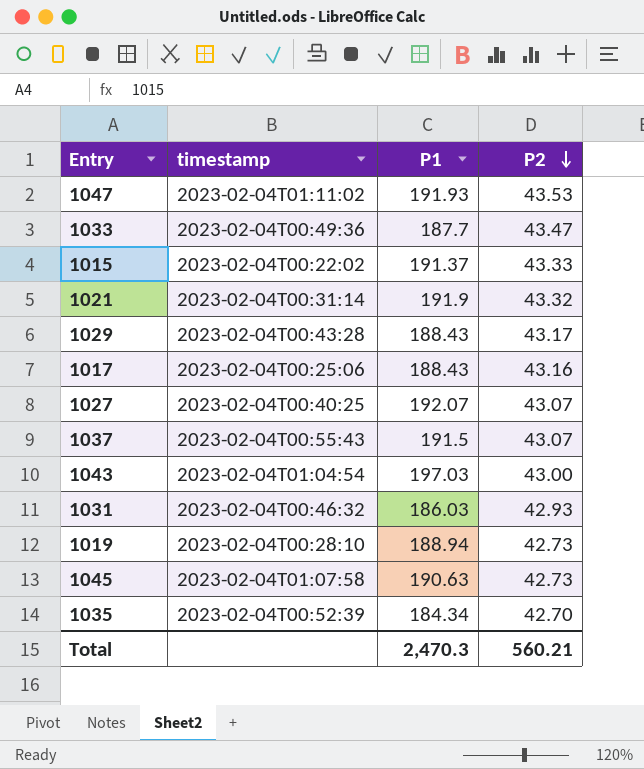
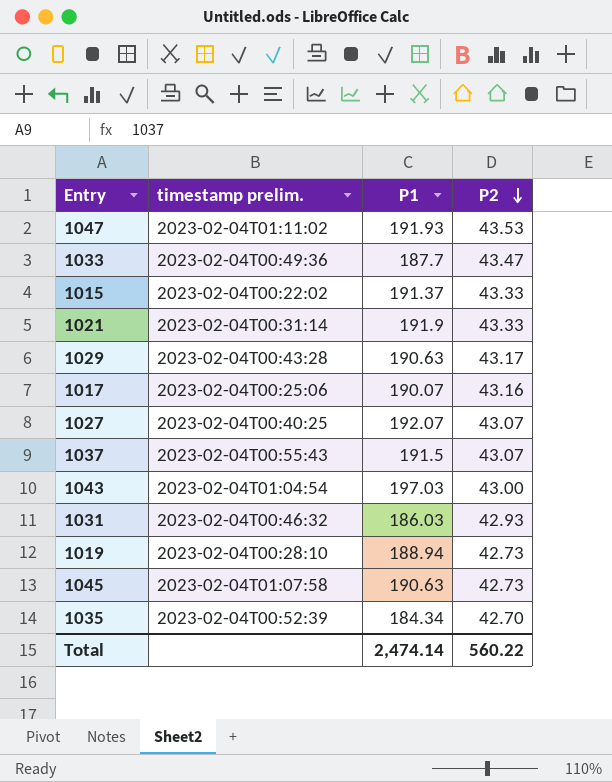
column name: timestamp -> timestamp prelim.
1021 | P2: 43.32 -> 43.33
1029 | P1: 188.43 -> 190.63
1017 | P1: 188.43 -> 190.07
Total | P1: 2,470.3 -> 2,474.14
Total | P2: 560.21 -> 560.22

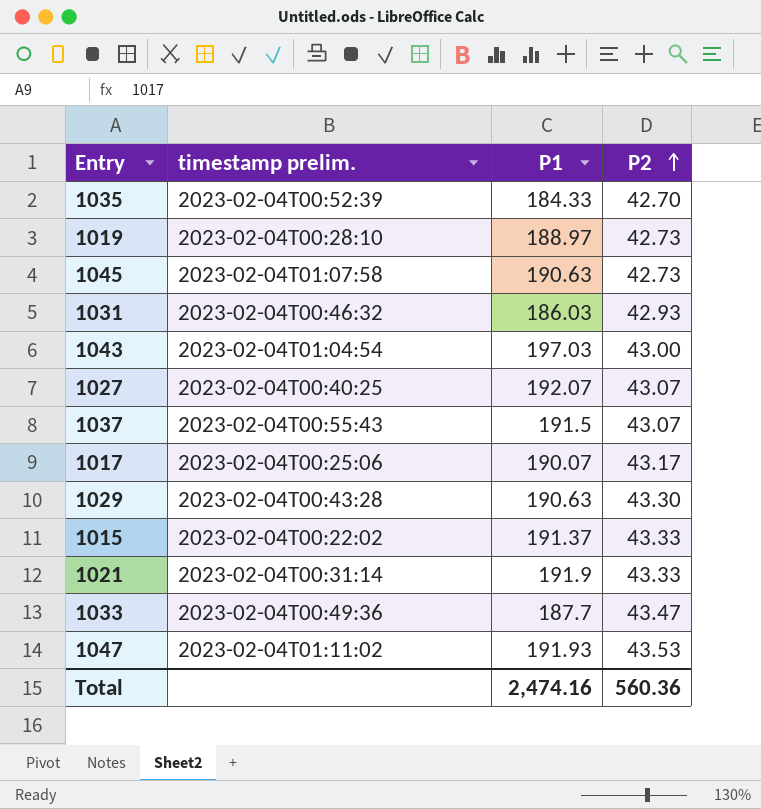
row order: P2 descending -> P2 ascending
1035 | P1: 184.34 -> 184.33
1019 | P1: 188.94 -> 188.97
1017 | P2: 43.16 -> 43.17
1029 | P2: 43.17 -> 43.30
Total | P1: 2,474.14 -> 2,474.16
Total | P2: 560.22 -> 560.36

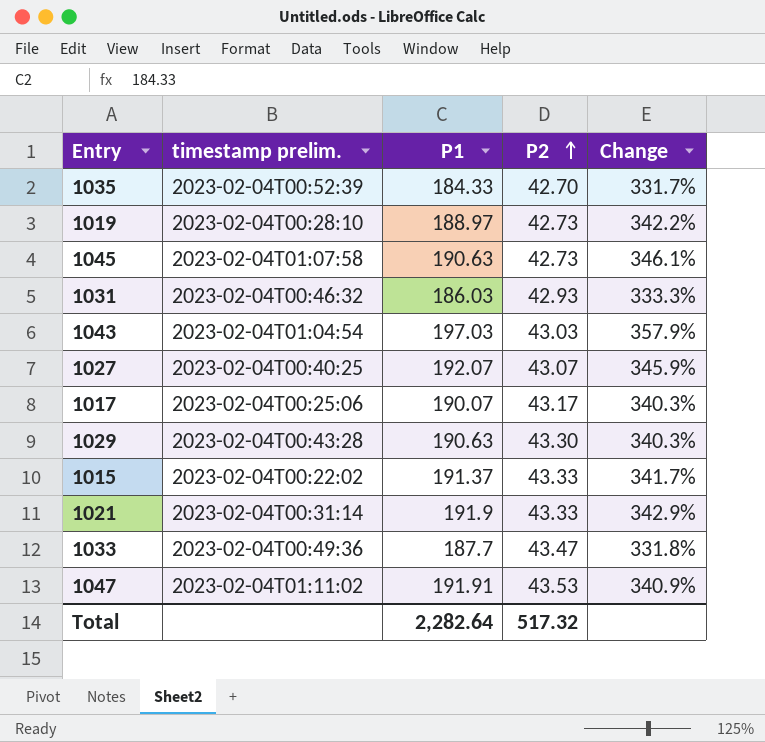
column Change | formula: none -> ([P1] - [P2]) / [P2]
row 1037: 2023-02-04T00:55:43 | 191.5 | 43.07 -> none
1043 | P2: 43.00 -> 43.03
1047 | P1: 191.93 -> 191.91
Total | P1: 2,474.16 -> 2,282.64
Total | P2: 560.36 -> 517.32

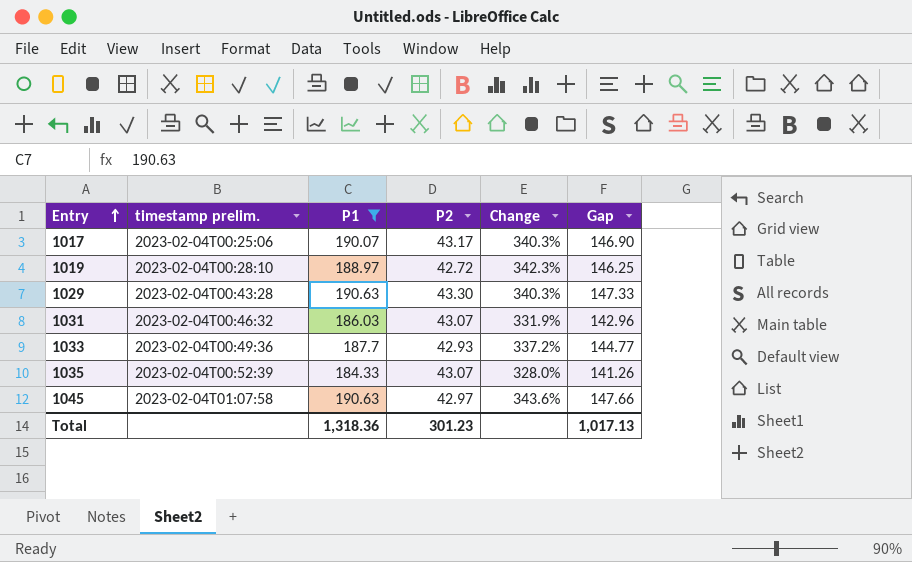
filter: none -> P1 <= 190.63
row order: P2 ascending -> Entry ascending
column Gap | formula: none -> [P1] - [P2]
1019 | P2: 42.73 -> 42.72
1019 | Change: 342.2% -> 342.3%
1031 | P2: 42.93 -> 43.07
1031 | Change: 333.3% -> 331.9%
1033 | P2: 43.47 -> 42.93
1033 | Change: 331.8% -> 337.2%
1035 | P2: 42.70 -> 43.07
1035 | Change: 331.7% -> 328.0%
1045 | P2: 42.73 -> 42.97
1045 | Change: 346.1% -> 343.6%
Total | P1: 2,282.64 -> 1,318.36
Total | P2: 517.32 -> 301.23

